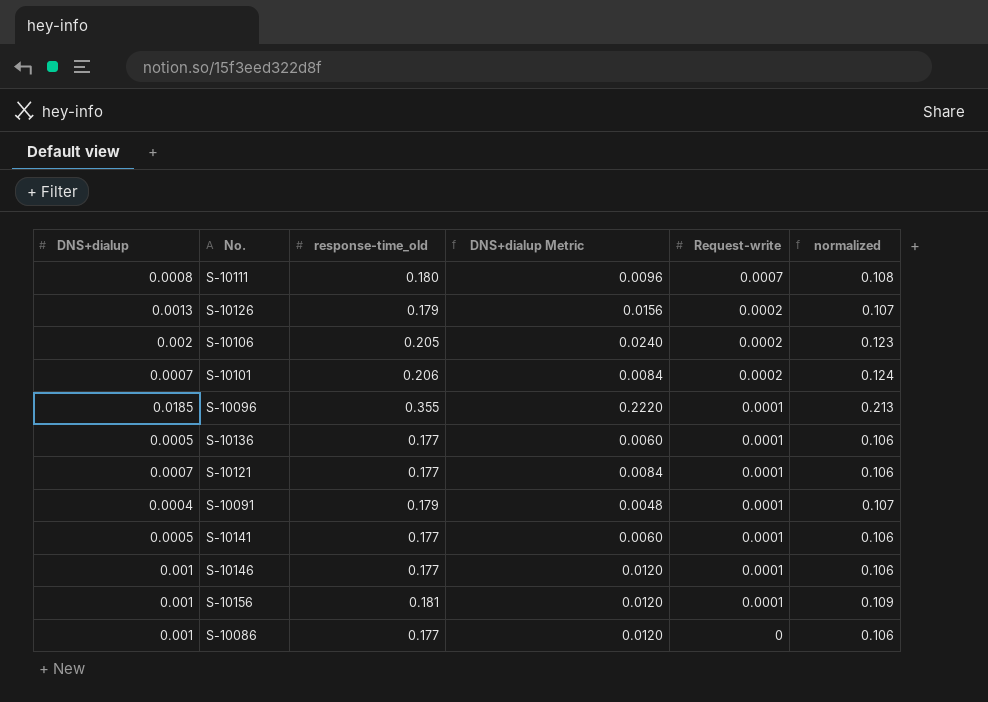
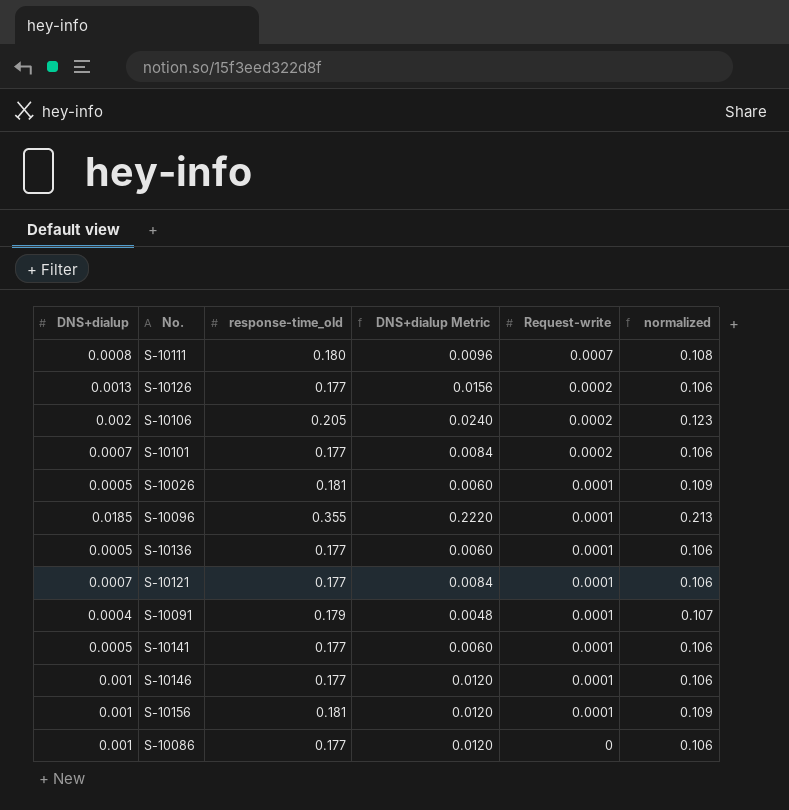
S-10126 | response-time_old: 0.179 -> 0.177
S-10126 | normalized: 0.107 -> 0.106
S-10101 | response-time_old: 0.206 -> 0.177
S-10101 | normalized: 0.124 -> 0.106
row S-10026: none -> 0.0005 | 0.181 | 0.0060 | 0.0001 | 0.109

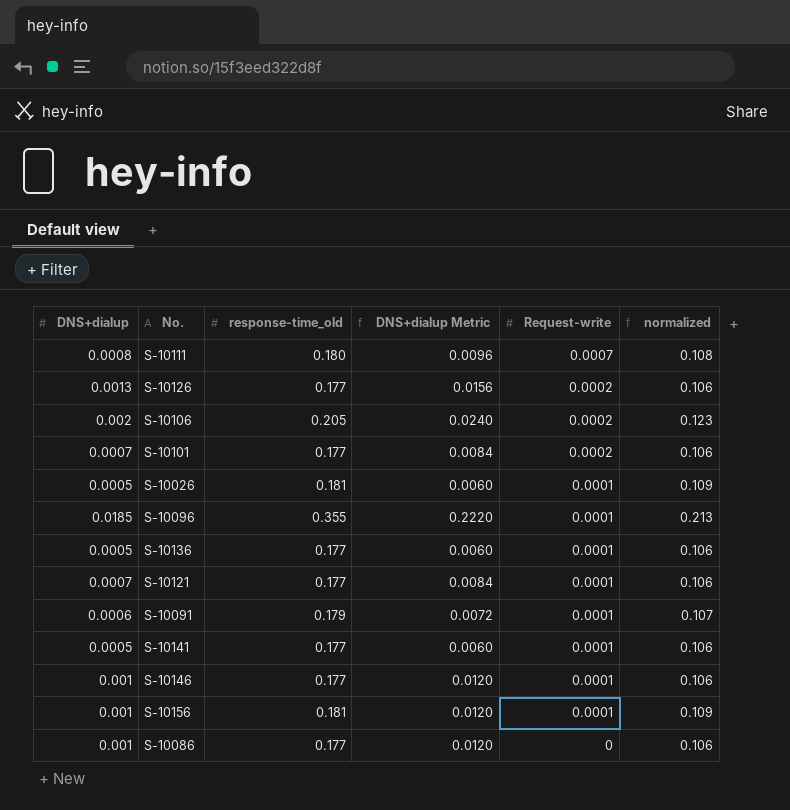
S-10091 | DNS+dialup: 0.0004 -> 0.0006
S-10091 | DNS+dialup Metric: 0.0048 -> 0.0072

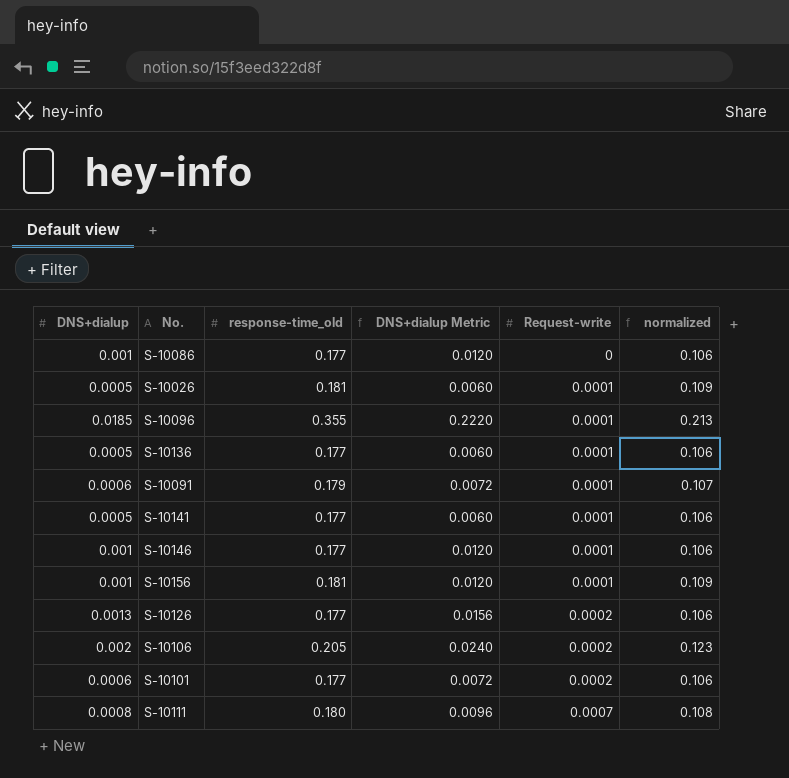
row order: Request-write descending -> Request-write ascending
row S-10121: 0.0007 | 0.177 | 0.0084 | 0.0001 | 0.106 -> none
S-10101 | DNS+dialup: 0.0007 -> 0.0006
S-10101 | DNS+dialup Metric: 0.0084 -> 0.0072

